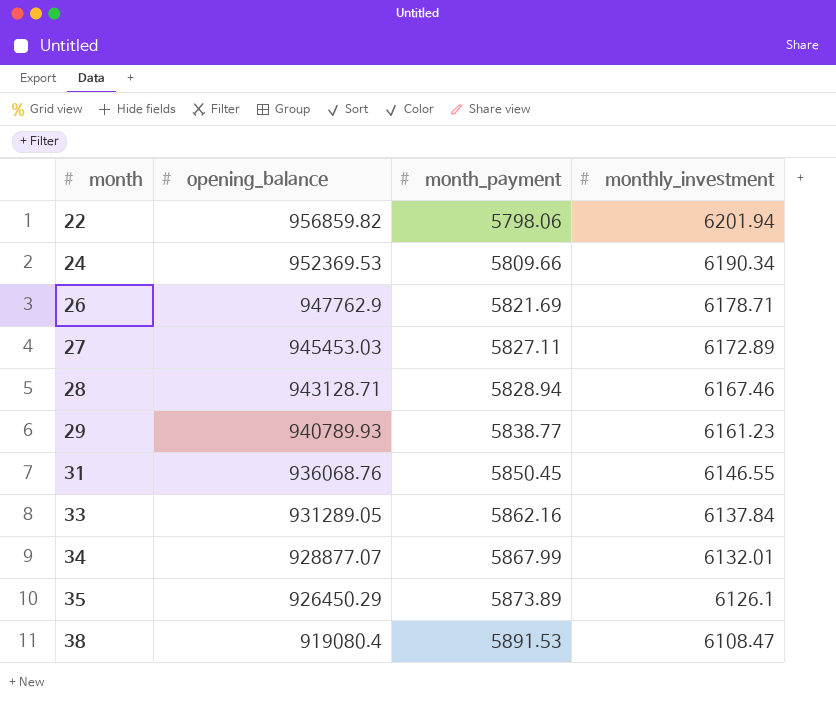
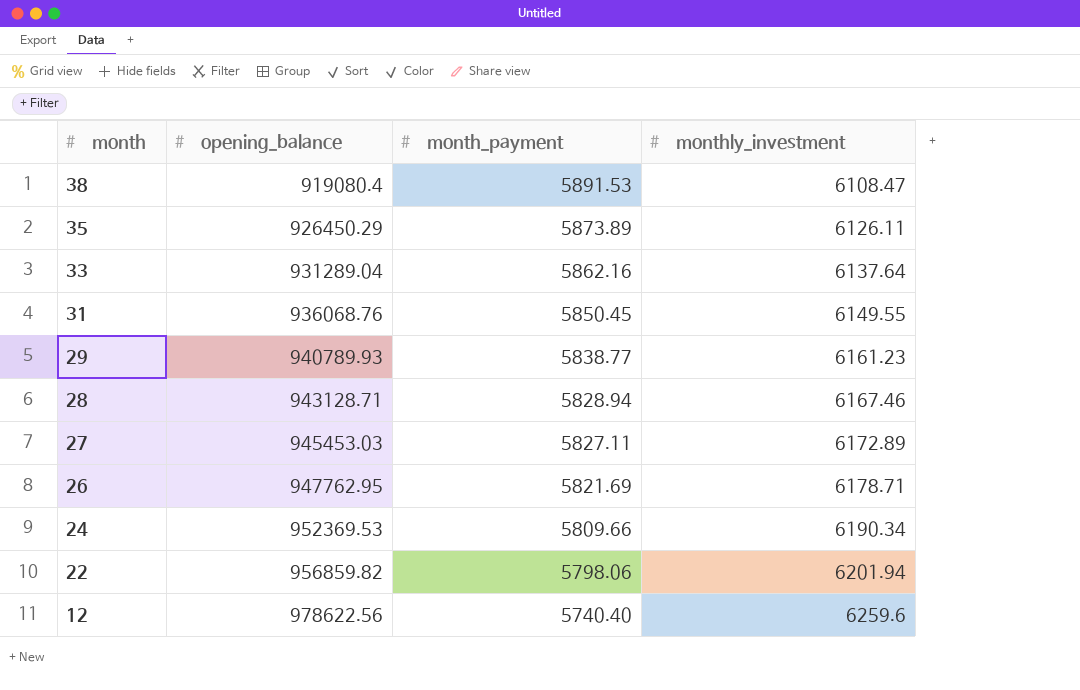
row order: month ascending -> month descending
row 34: 928877.07 | 5867.99 | 6132.01 -> none
35 | monthly_investment: 6126.1 -> 6126.11
33 | opening_balance: 931289.05 -> 931289.04
33 | monthly_investment: 6137.84 -> 6137.64
31 | monthly_investment: 6146.55 -> 6149.55
26 | opening_balance: 947762.9 -> 947762.95
row 12: none -> 978622.56 | 5740.40 | 6259.6

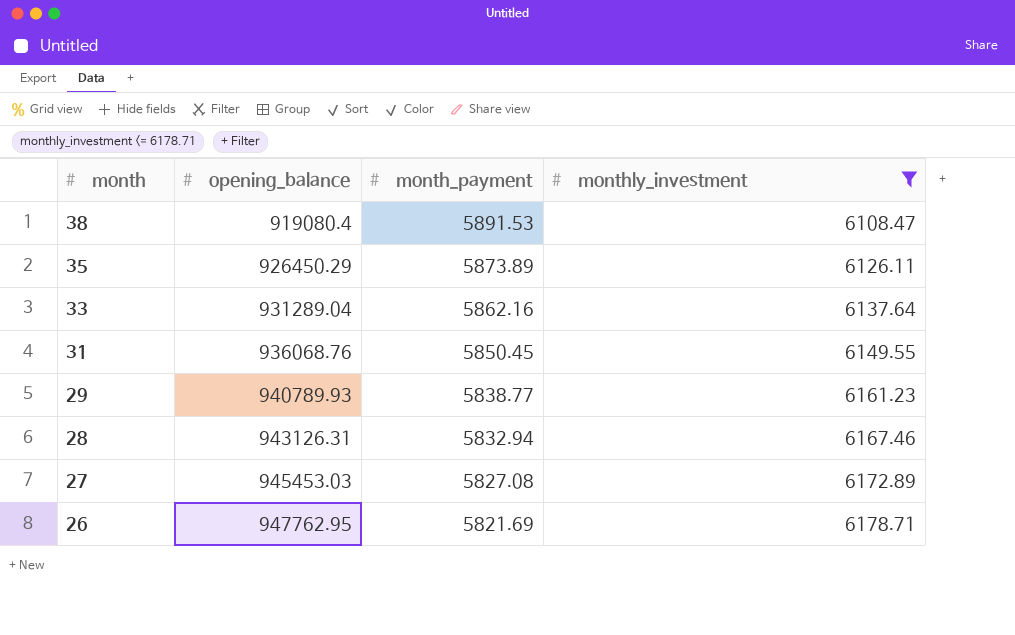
filter: none -> monthly_investment <= 6178.71
28 | opening_balance: 943128.71 -> 943126.31
28 | month_payment: 5828.94 -> 5832.94
27 | month_payment: 5827.11 -> 5827.08

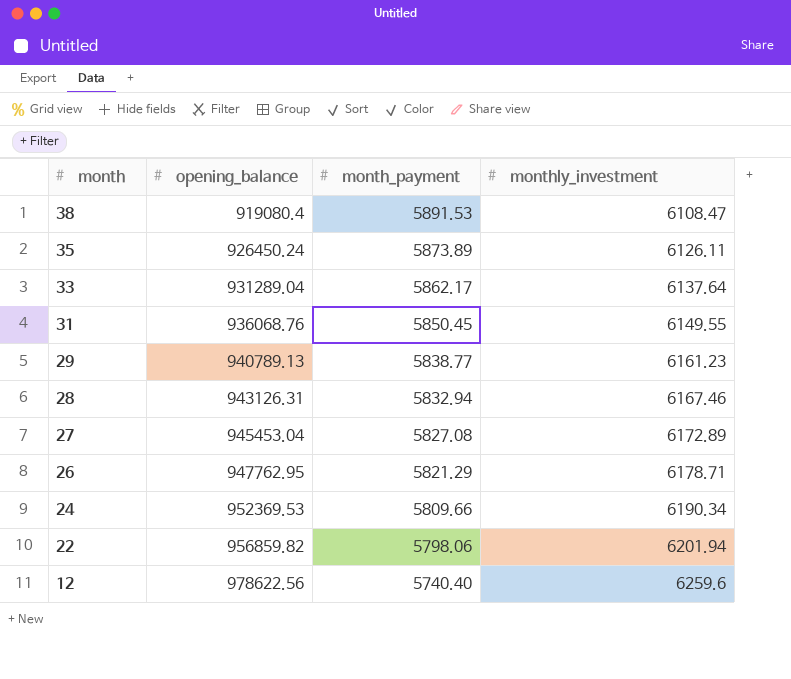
filter: monthly_investment <= 6178.71 -> none
35 | opening_balance: 926450.29 -> 926450.24
33 | month_payment: 5862.16 -> 5862.17
29 | opening_balance: 940789.93 -> 940789.13
27 | opening_balance: 945453.03 -> 945453.04
26 | month_payment: 5821.69 -> 5821.29

